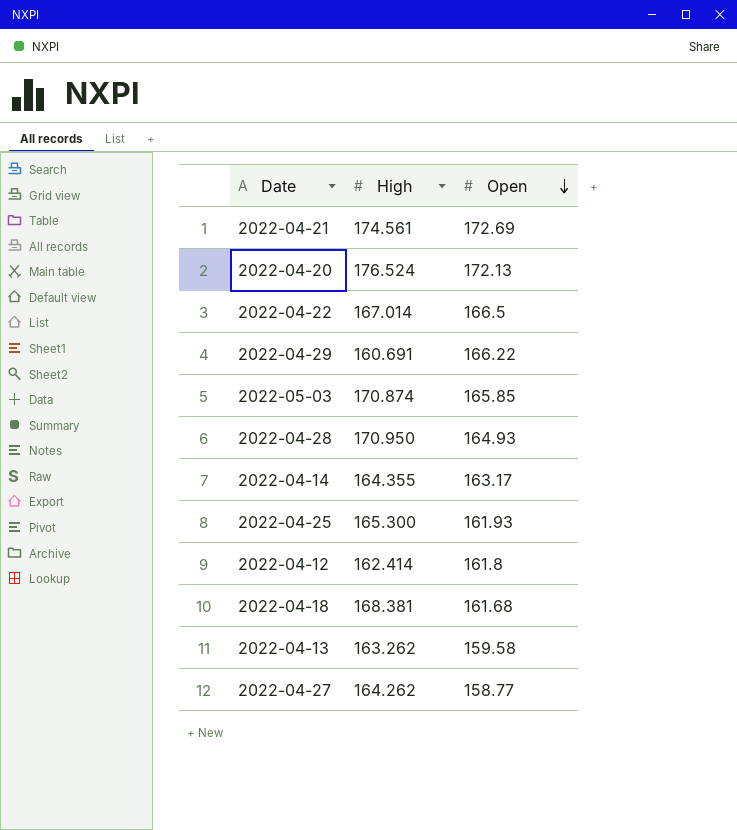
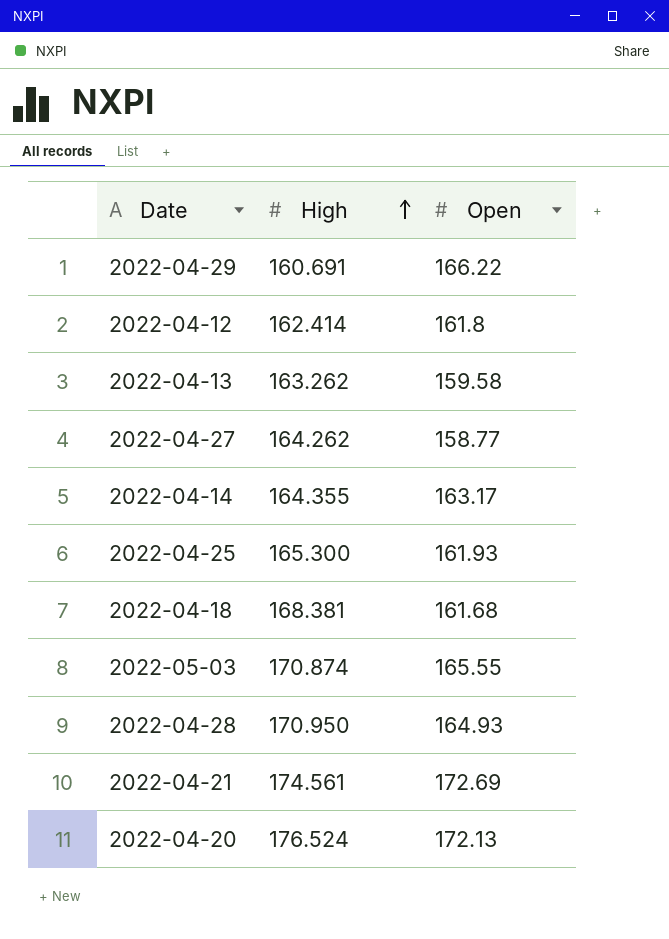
row order: Open descending -> High ascending
row 2022-04-22: 167.014 | 166.5 -> none
2022-05-03 | Open: 165.85 -> 165.55

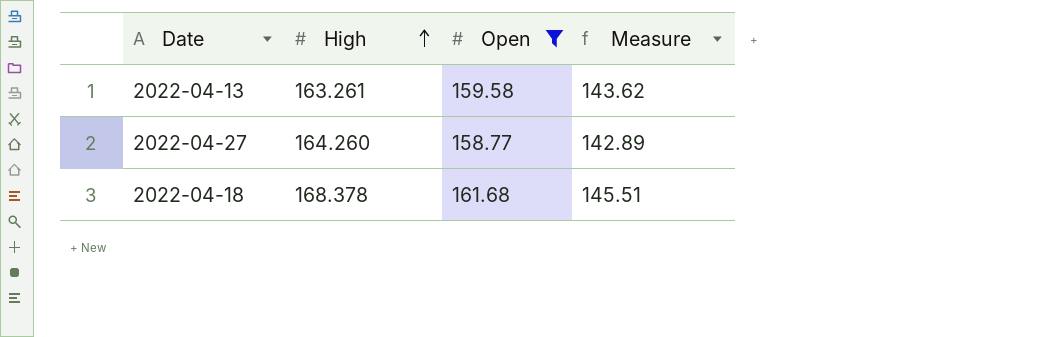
filter: none -> Open <= 161.68
column Measure | formula: none -> [Open] * 0.9
2022-04-13 | High: 163.262 -> 163.261
2022-04-27 | High: 164.262 -> 164.260
2022-04-18 | High: 168.381 -> 168.378

